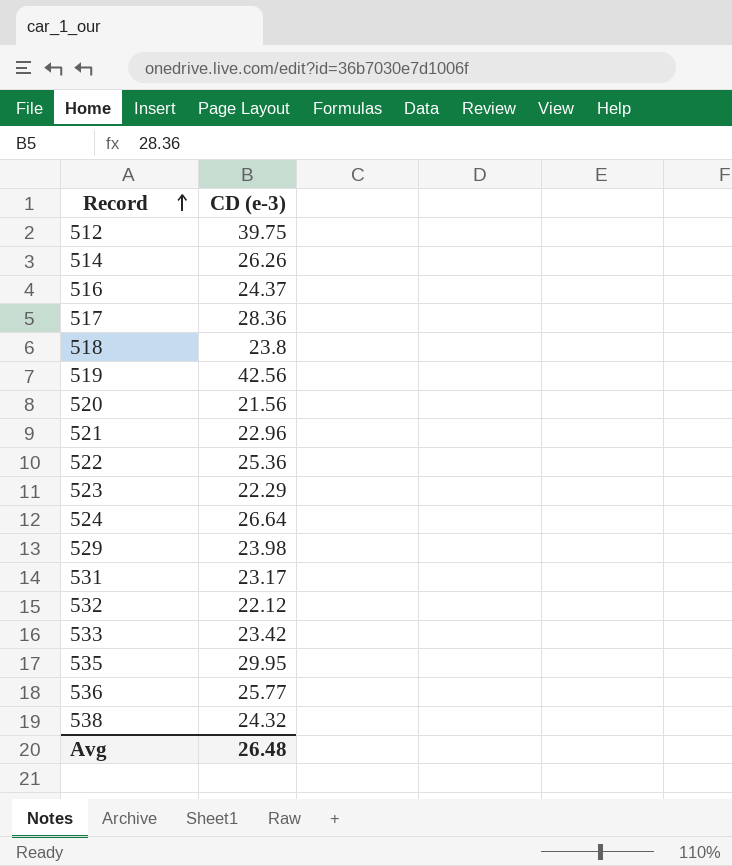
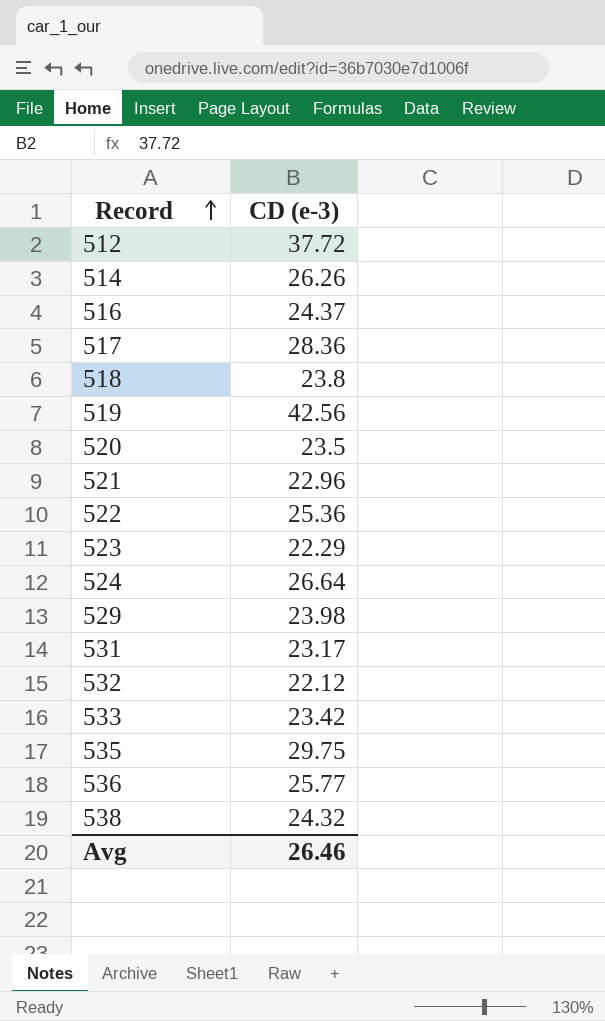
512 | CD (e-3): 39.75 -> 37.72
520 | CD (e-3): 21.56 -> 23.5
535 | CD (e-3): 29.95 -> 29.75
Avg | CD (e-3): 26.48 -> 26.46

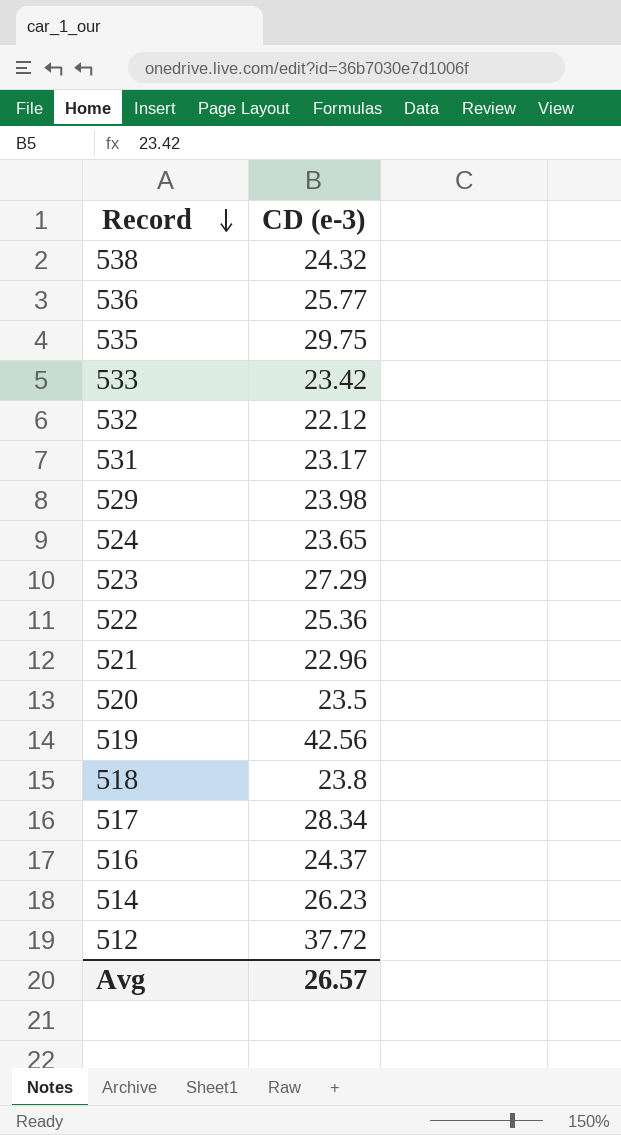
row order: Record ascending -> Record descending
524 | CD (e-3): 26.64 -> 23.65
523 | CD (e-3): 22.29 -> 27.29
517 | CD (e-3): 28.36 -> 28.34
514 | CD (e-3): 26.26 -> 26.23
Avg | CD (e-3): 26.46 -> 26.57

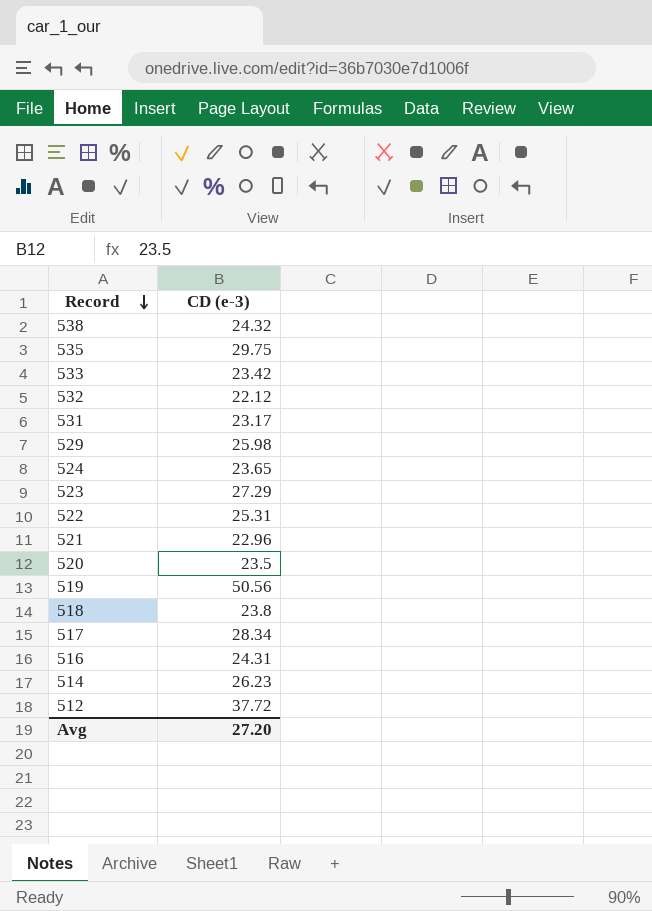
row 536: 25.77 -> none
529 | CD (e-3): 23.98 -> 25.98
522 | CD (e-3): 25.36 -> 25.31
519 | CD (e-3): 42.56 -> 50.56
516 | CD (e-3): 24.37 -> 24.31
Avg | CD (e-3): 26.57 -> 27.20

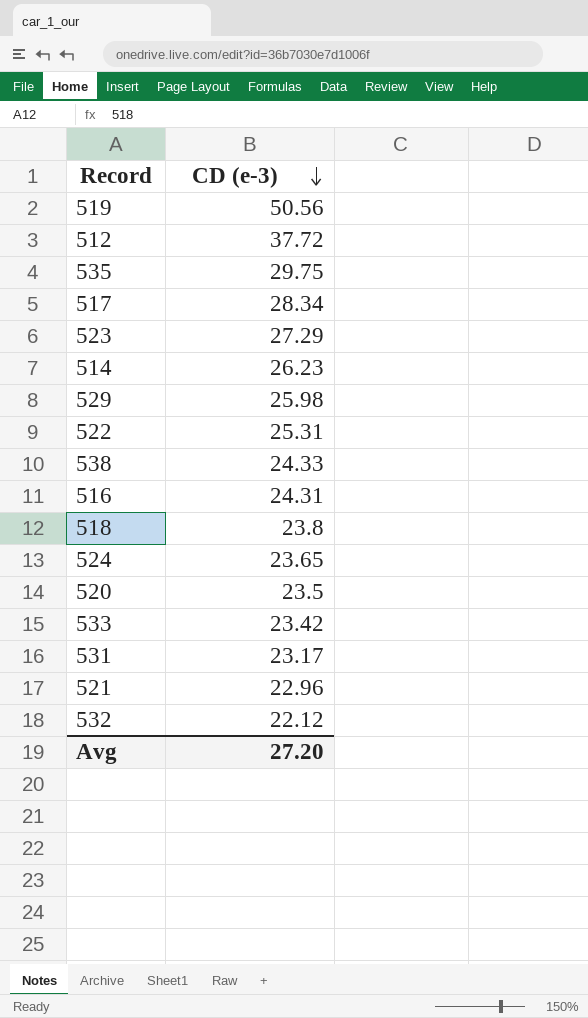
row order: Record descending -> CD (e-3) descending
538 | CD (e-3): 24.32 -> 24.33

